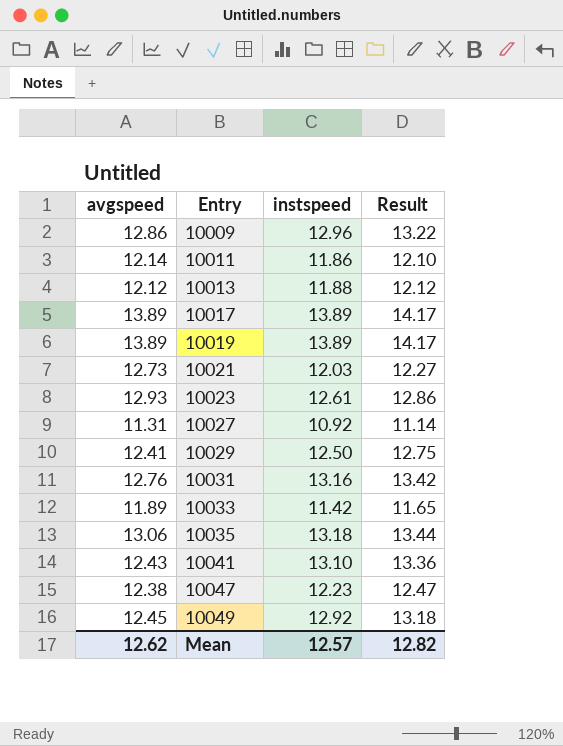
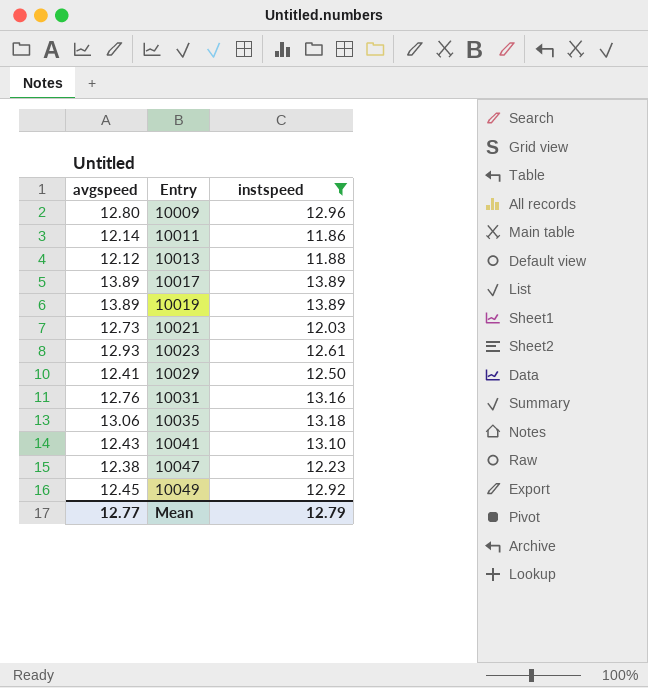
filter: none -> instspeed >= 11.86
column Result | formula: [instspeed] * 1.02 -> none
10009 | avgspeed: 12.86 -> 12.80
Mean | avgspeed: 12.62 -> 12.77
Mean | instspeed: 12.57 -> 12.79

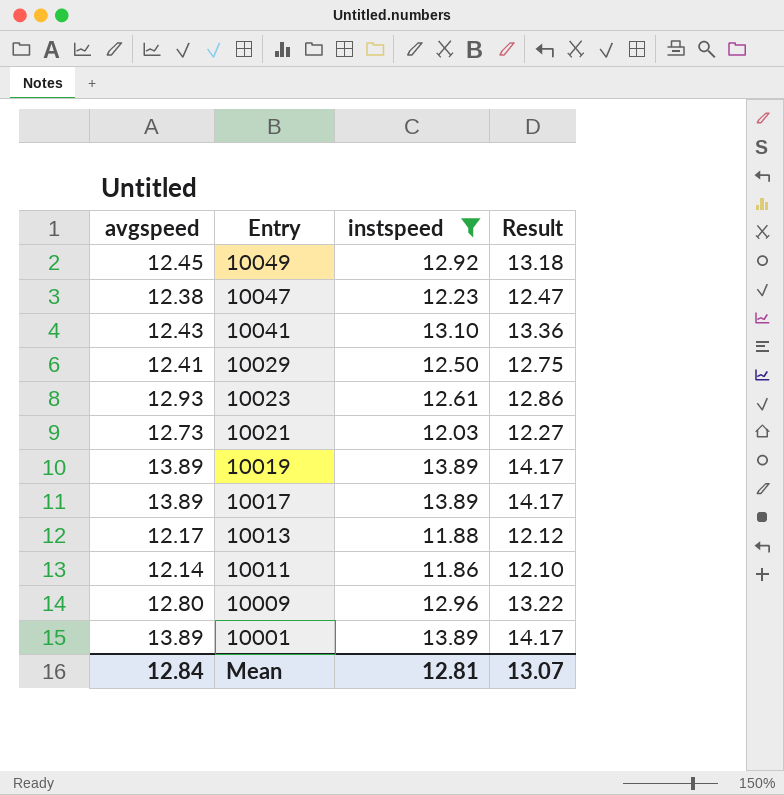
row order: Entry ascending -> Entry descending
column Result | formula: none -> [instspeed] * 1.02
row 10031: 12.76 | 13.16 -> none
row 10035: 13.06 | 13.18 -> none
10013 | avgspeed: 12.12 -> 12.17
row 10001: none -> 13.89 | 13.89 | 14.17
Mean | avgspeed: 12.77 -> 12.84
Mean | instspeed: 12.79 -> 12.81

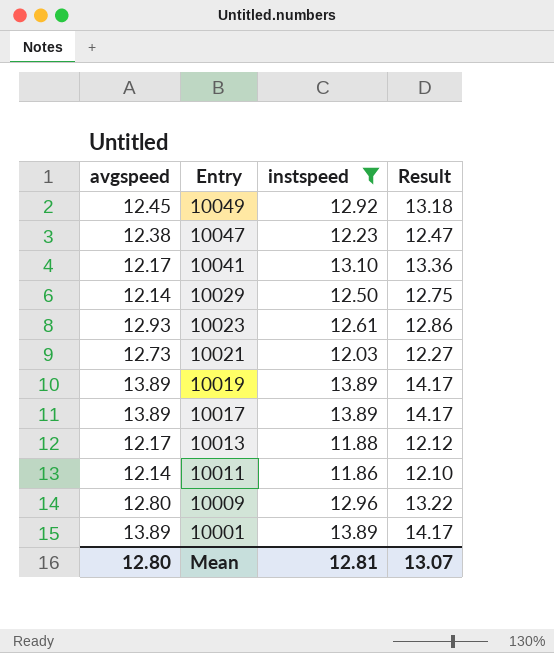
10041 | avgspeed: 12.43 -> 12.17
10029 | avgspeed: 12.41 -> 12.14
Mean | avgspeed: 12.84 -> 12.80

